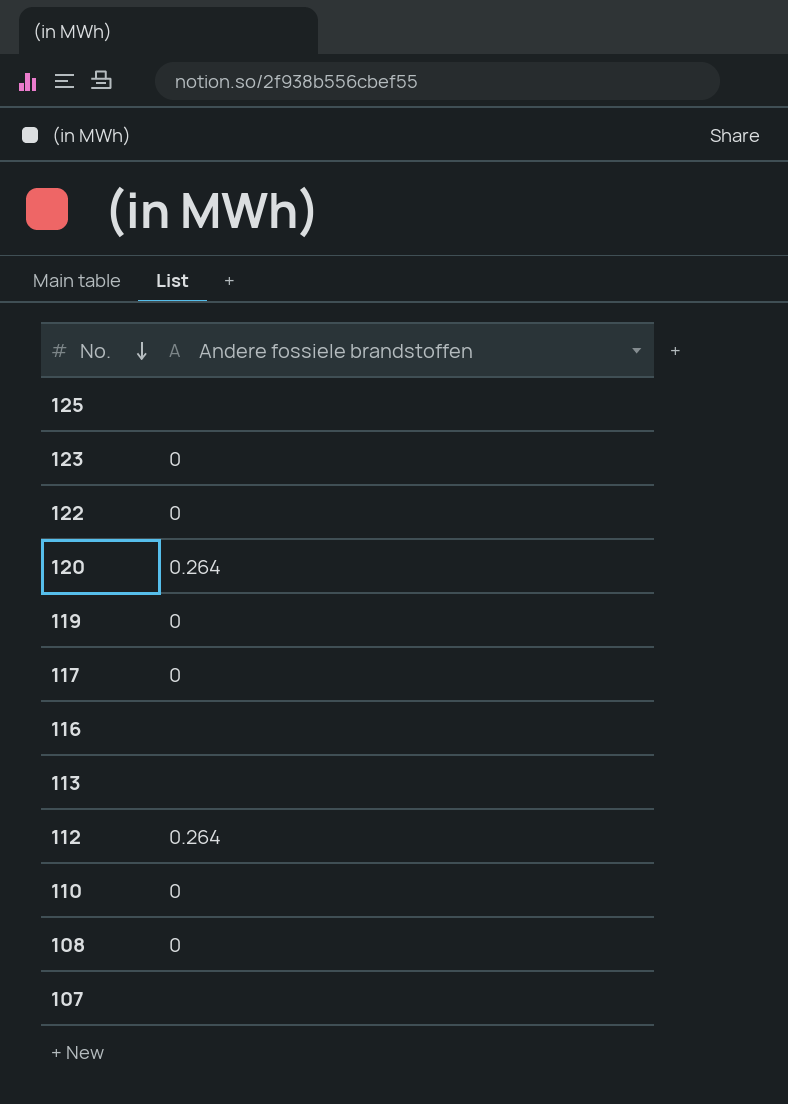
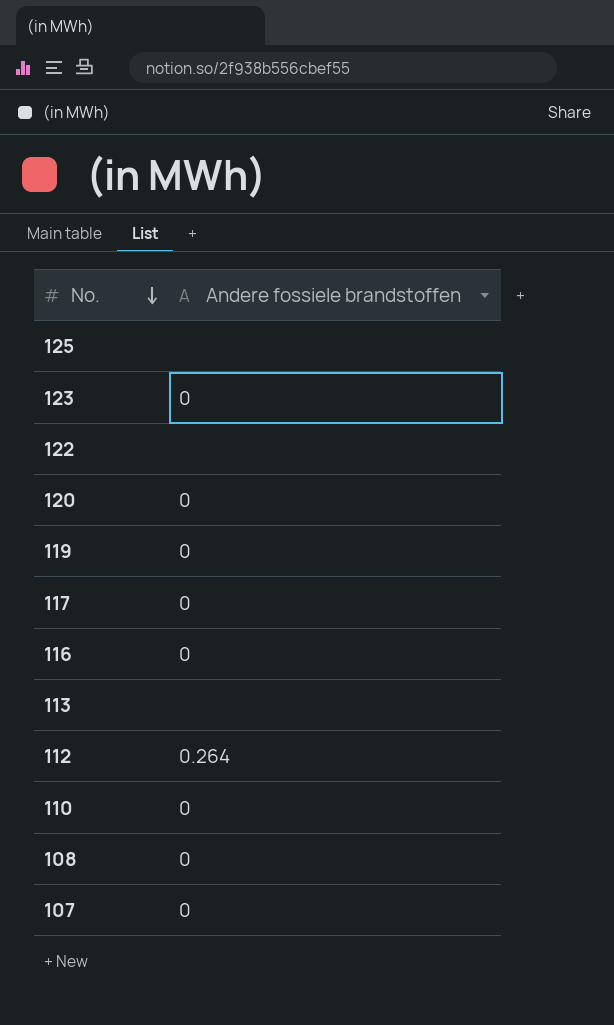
122 | Andere fossiele brandstoffen: 0 -> none
120 | Andere fossiele brandstoffen: 0.264 -> 0
116 | Andere fossiele brandstoffen: none -> 0
107 | Andere fossiele brandstoffen: none -> 0

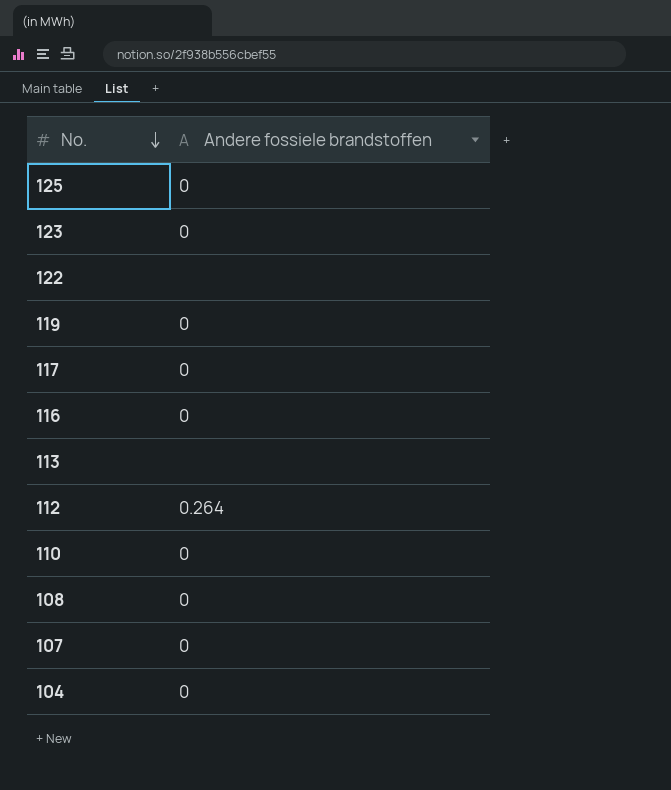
row 120: 0 -> none
125 | Andere fossiele brandstoffen: none -> 0
row 104: none -> 0

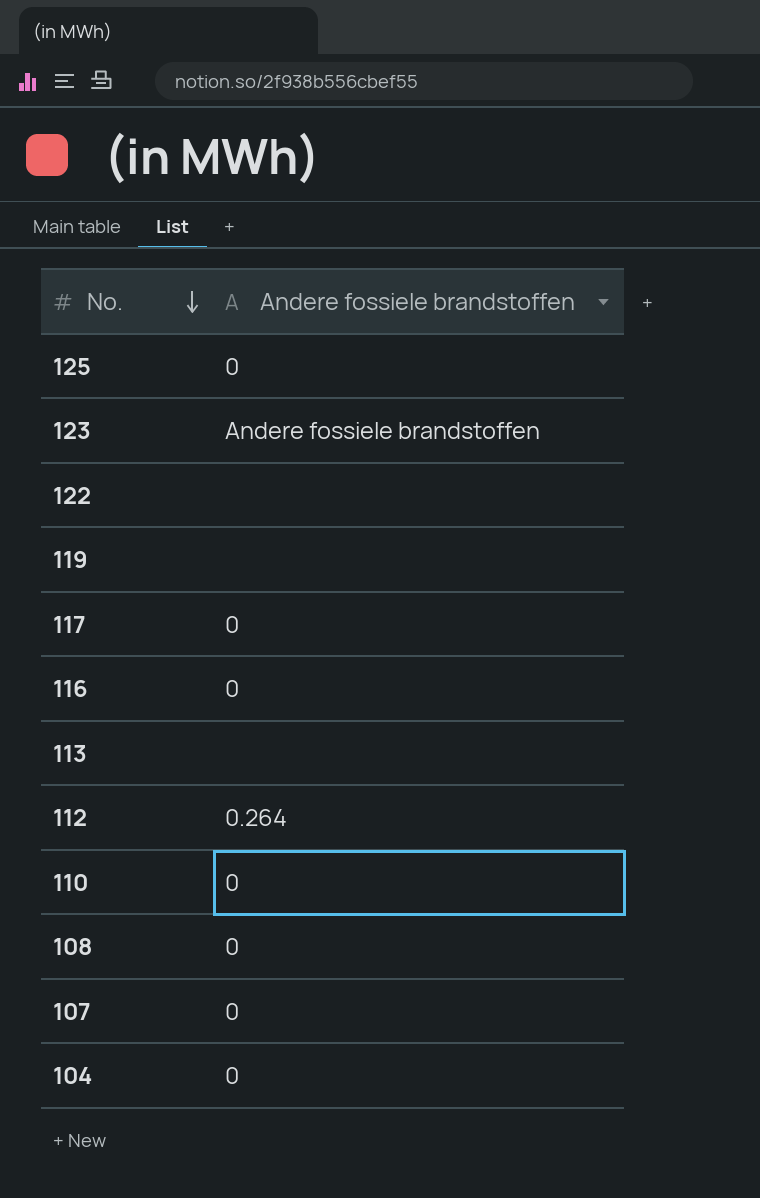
123 | Andere fossiele brandstoffen: 0 -> Andere fossiele brandstoffen
119 | Andere fossiele brandstoffen: 0 -> none

